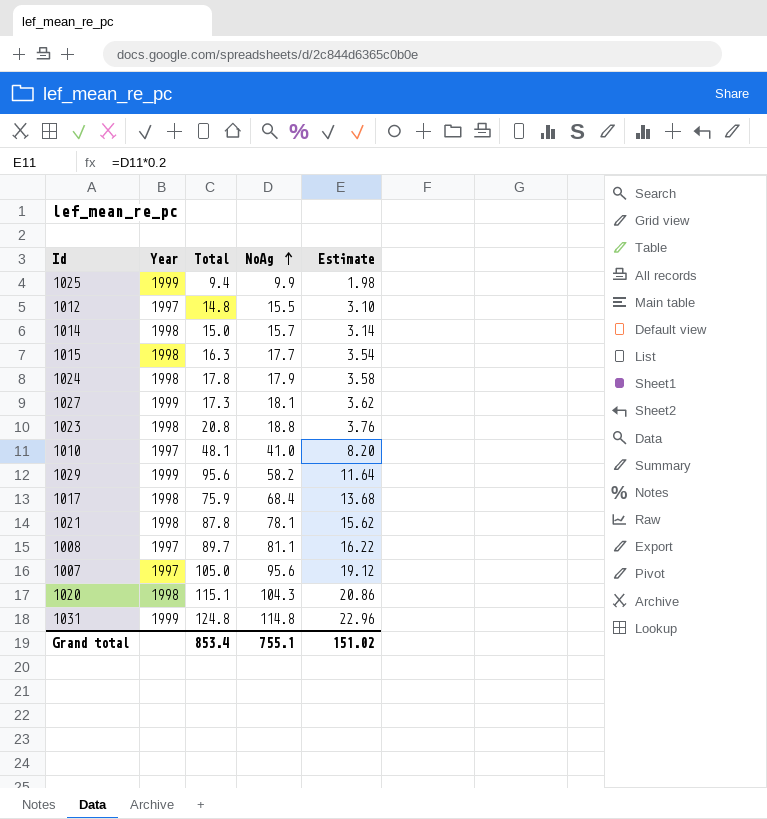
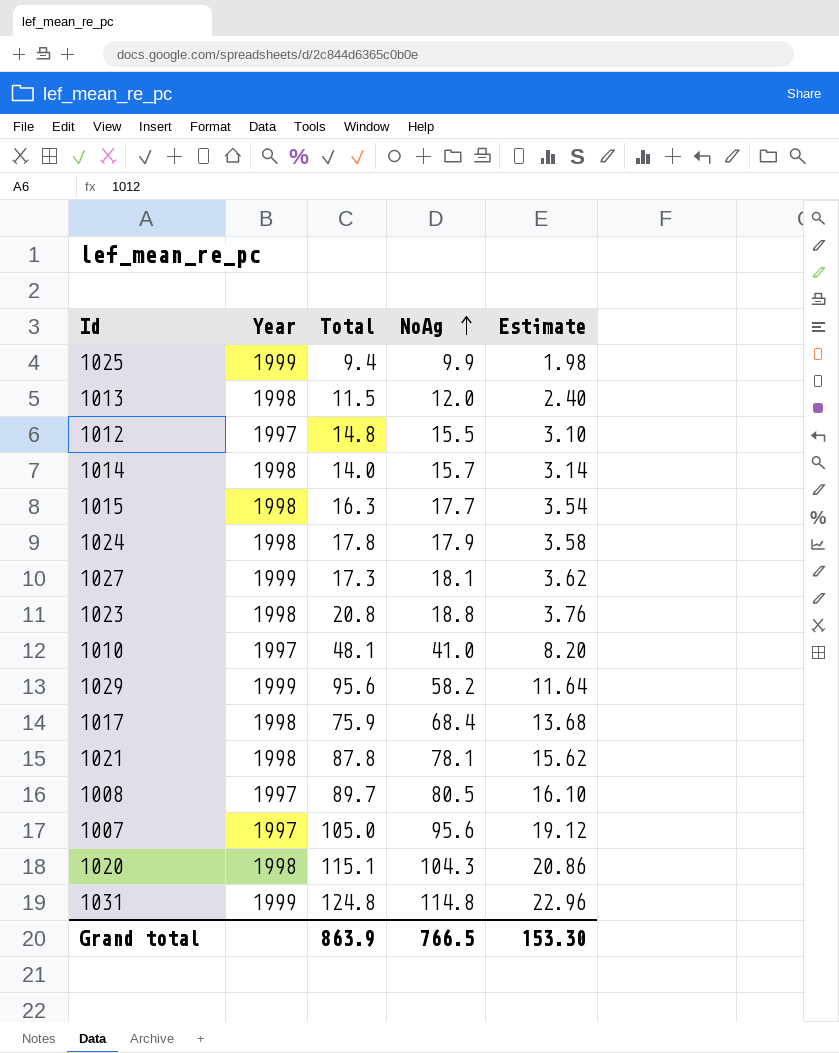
row 1013: none -> 1998 | 11.5 | 12.0 | 2.40
1014 | Total: 15.0 -> 14.0
1008 | NoAg: 81.1 -> 80.5
1008 | Estimate: 16.22 -> 16.10
Grand total | Total: 853.4 -> 863.9
Grand total | NoAg: 755.1 -> 766.5
Grand total | Estimate: 151.02 -> 153.30

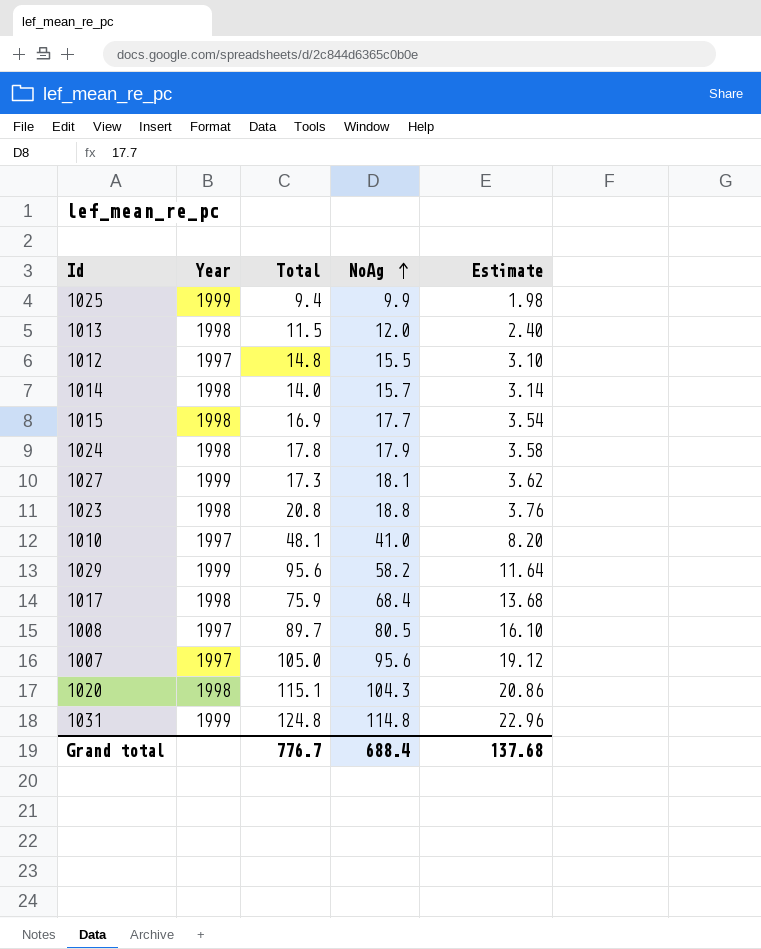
row 1021: 1998 | 87.8 | 78.1 | 15.62 -> none
1015 | Total: 16.3 -> 16.9
Grand total | Total: 863.9 -> 776.7
Grand total | NoAg: 766.5 -> 688.4
Grand total | Estimate: 153.30 -> 137.68

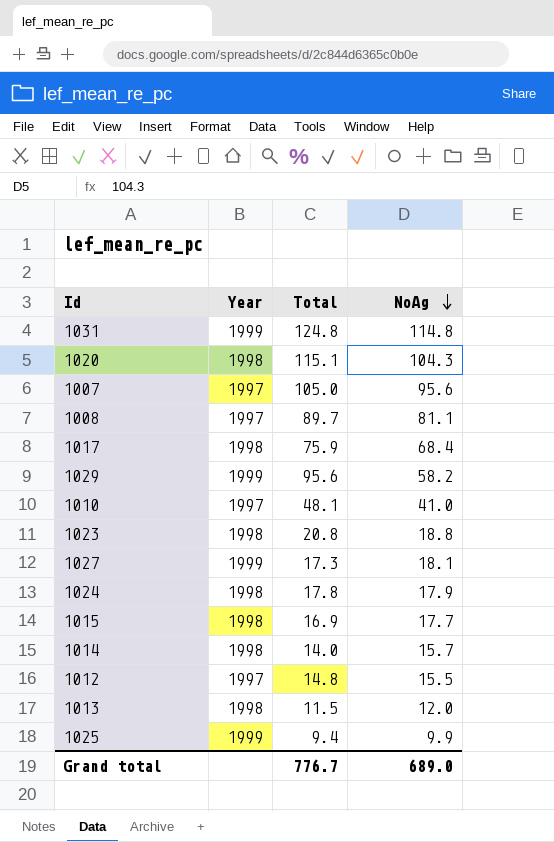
row order: NoAg ascending -> NoAg descending
column Estimate | formula: [NoAg] * 0.2 -> none
1008 | NoAg: 80.5 -> 81.1
Grand total | NoAg: 688.4 -> 689.0

